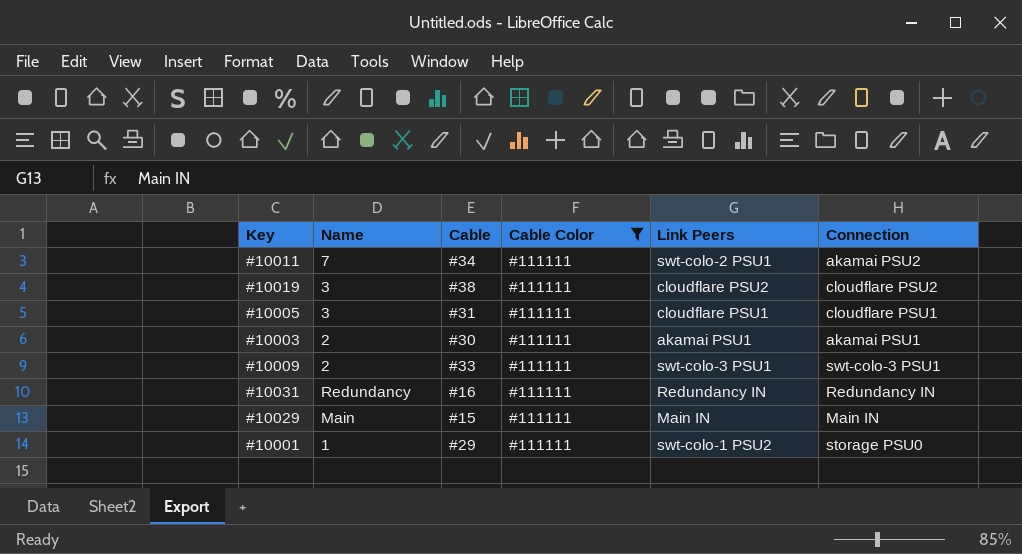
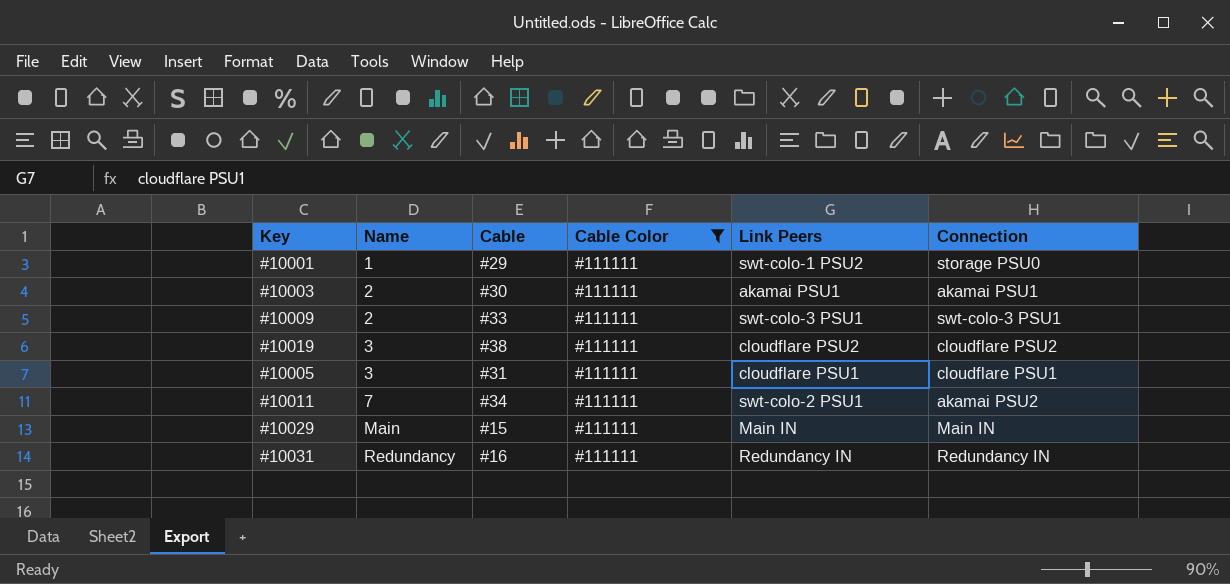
row order: none -> Name ascending

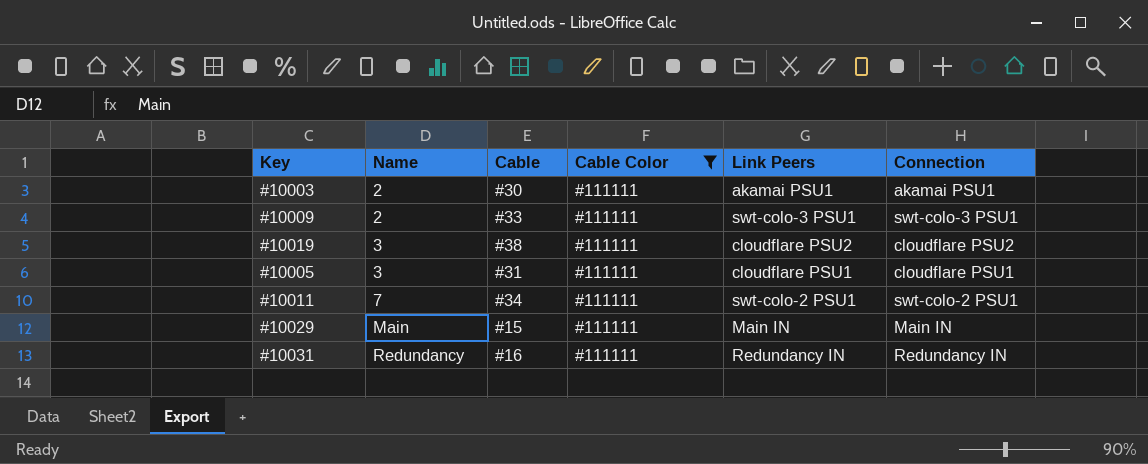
row #10001: 1 | #29 | #111111 | swt-colo-1 PSU2 | storage PSU0 -> none
#10011 | Connection: akamai PSU2 -> swt-colo-2 PSU1

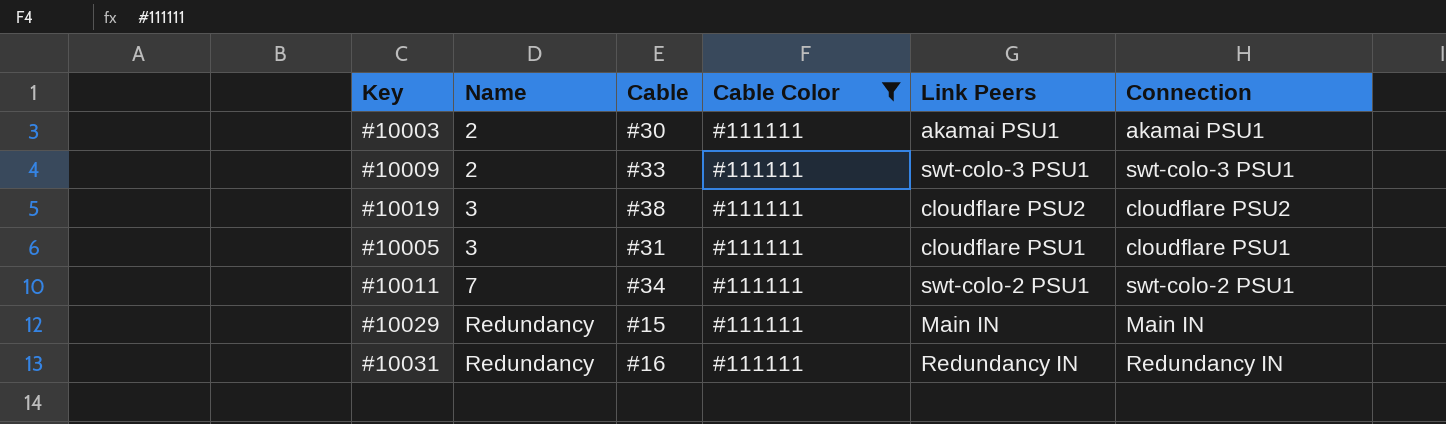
#10029 | Name: Main -> Redundancy

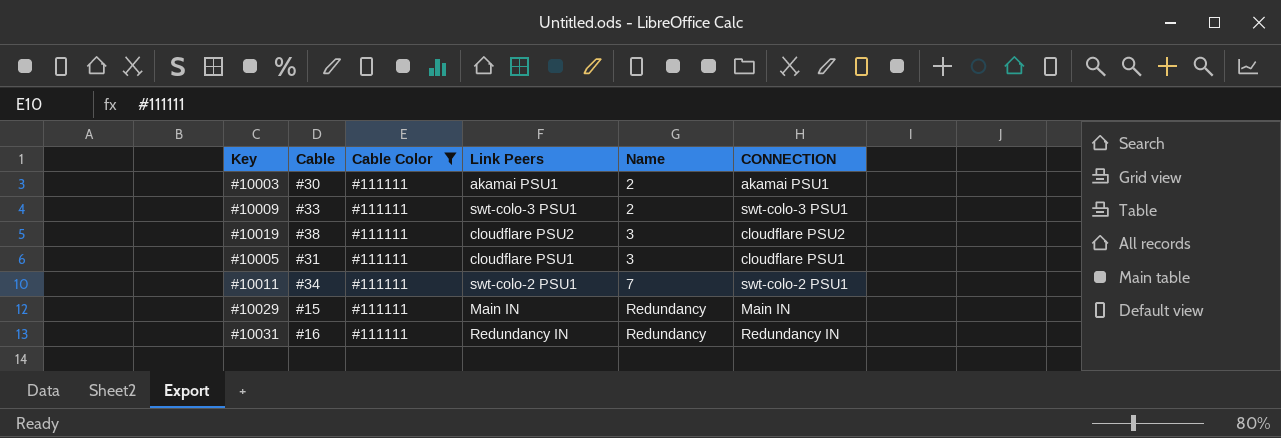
column Name | position: 2 -> 5
column name: Connection -> CONNECTION

